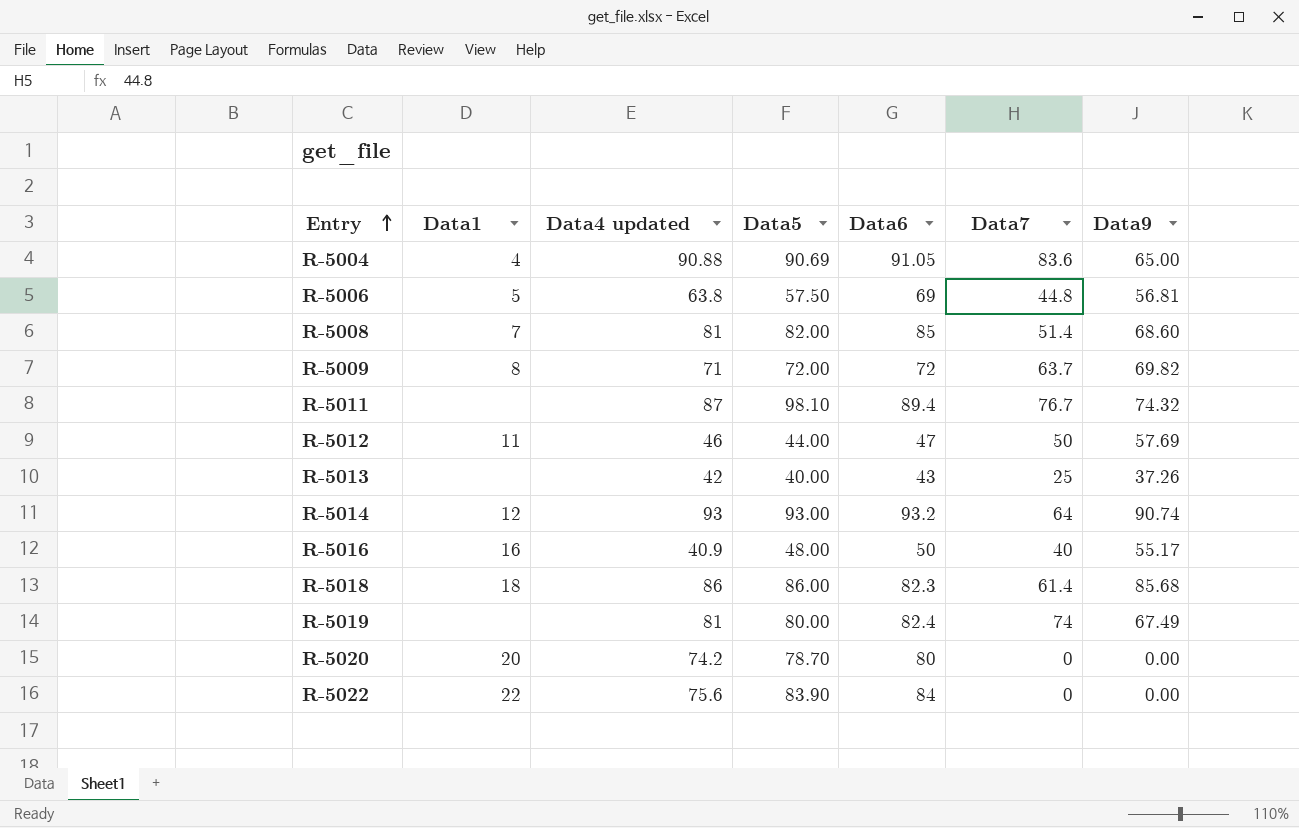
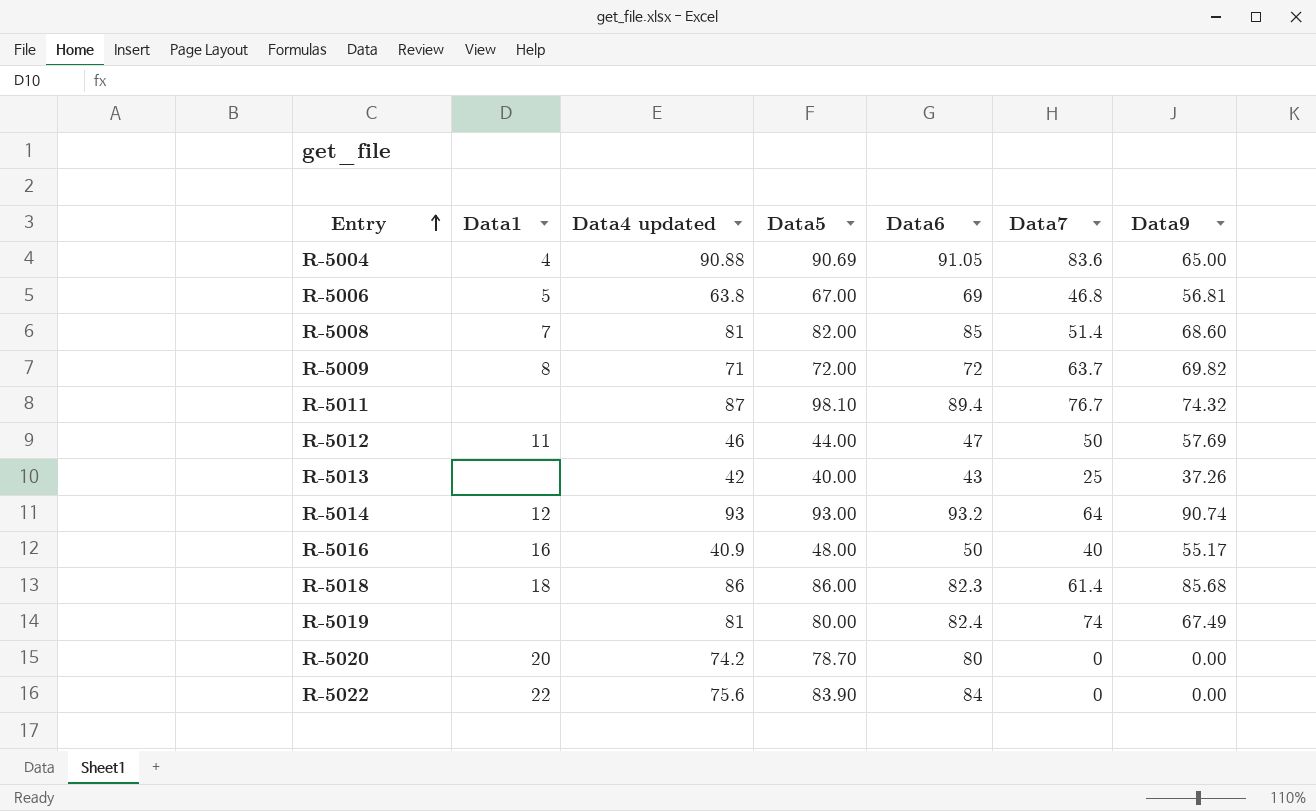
R-5006 | Data5: 57.50 -> 67.00
R-5006 | Data7: 44.8 -> 46.8

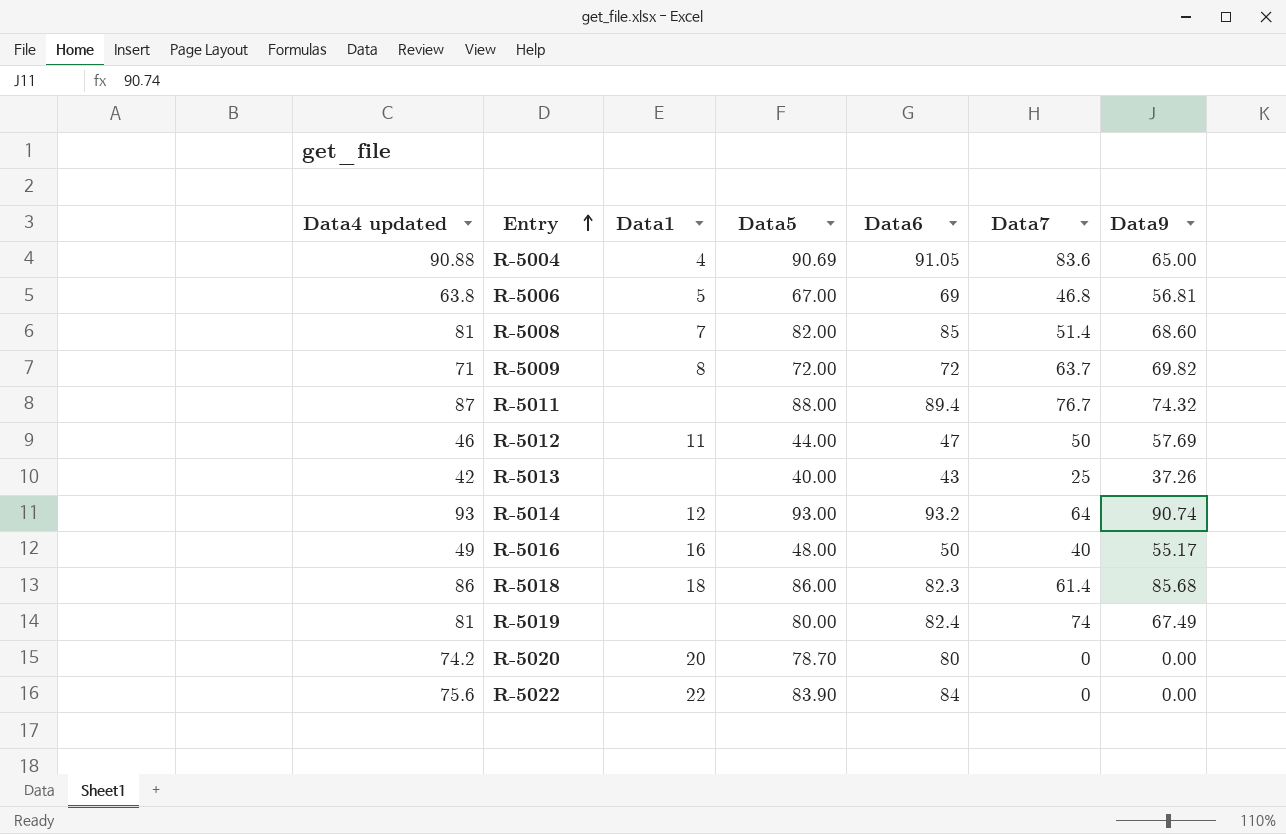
column Data4 updated | position: 3 -> 1
R-5011 | Data5: 98.10 -> 88.00
R-5016 | Data4 updated: 40.9 -> 49

